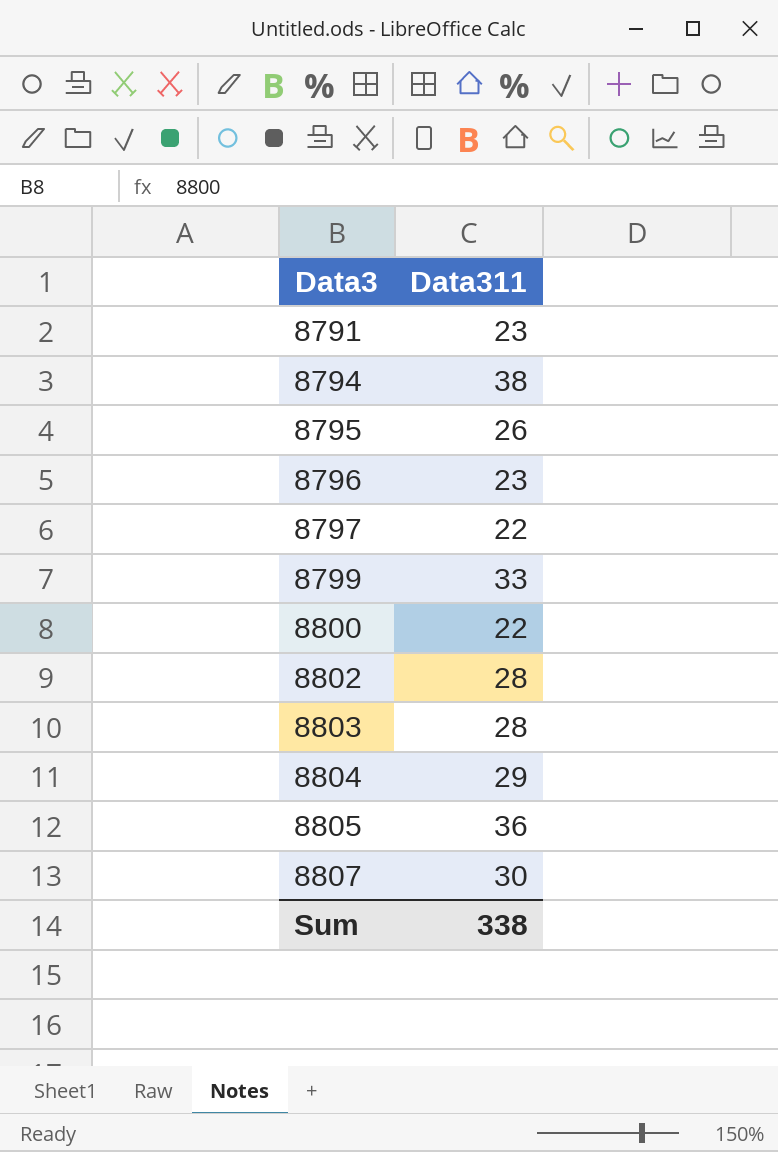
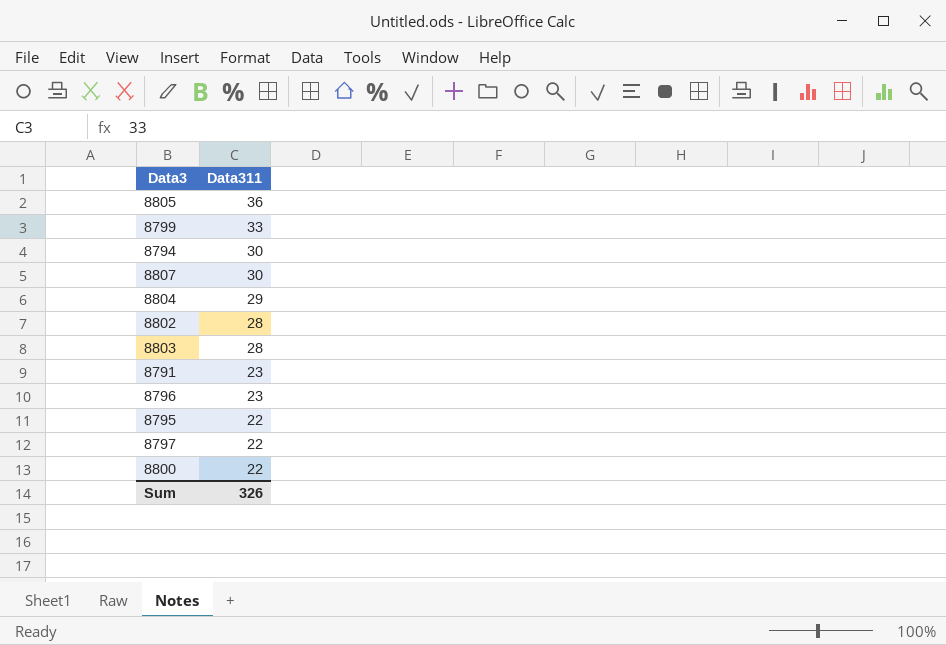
row order: Data3 ascending -> Data311 descending
8794 | Data311: 38 -> 30
8795 | Data311: 26 -> 22
Sum | Data311: 338 -> 326

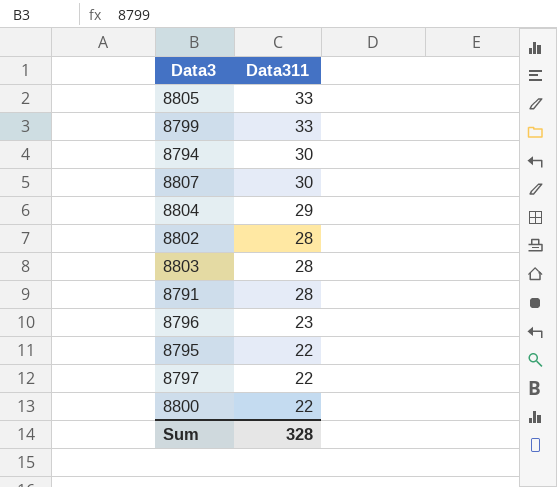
8805 | Data311: 36 -> 33
8791 | Data311: 23 -> 28
Sum | Data311: 326 -> 328

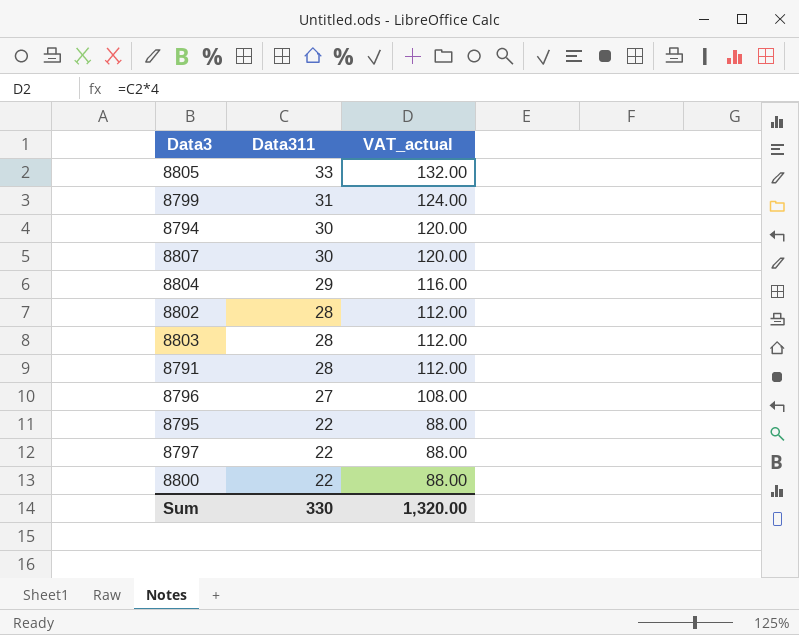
column VAT_actual | formula: none -> [Data311] * 4
8799 | Data311: 33 -> 31
8796 | Data311: 23 -> 27
Sum | Data311: 328 -> 330

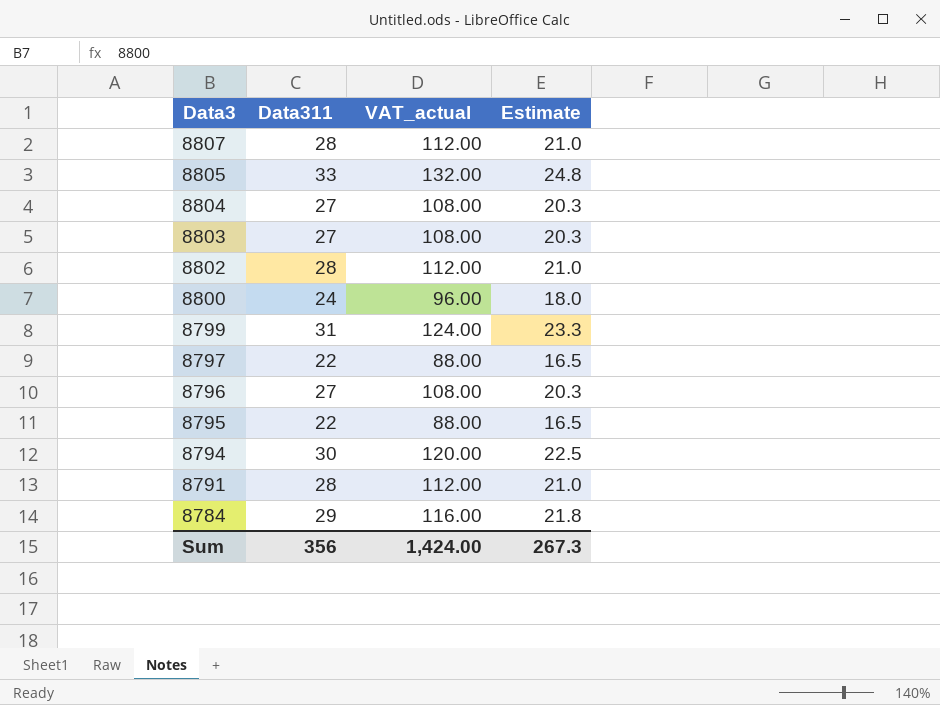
row order: Data311 descending -> Data3 descending
column Estimate | formula: none -> [Data311] * 0.75
8807 | Data311: 30 -> 28
8807 | VAT_actual: 120.00 -> 112.00
8804 | Data311: 29 -> 27
8804 | VAT_actual: 116.00 -> 108.00
8803 | Data311: 28 -> 27
8803 | VAT_actual: 112.00 -> 108.00
8800 | Data311: 22 -> 24
8800 | VAT_actual: 88.00 -> 96.00
row 8784: none -> 29 | 116.00 | 21.8
Sum | Data311: 330 -> 356
Sum | VAT_actual: 1,320.00 -> 1,424.00

